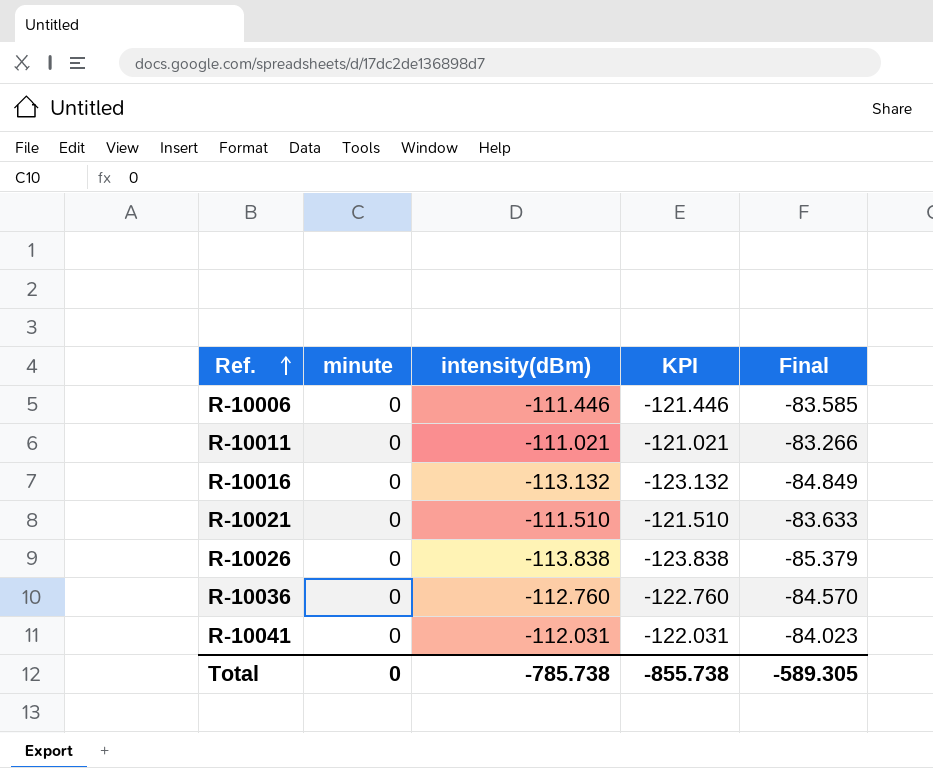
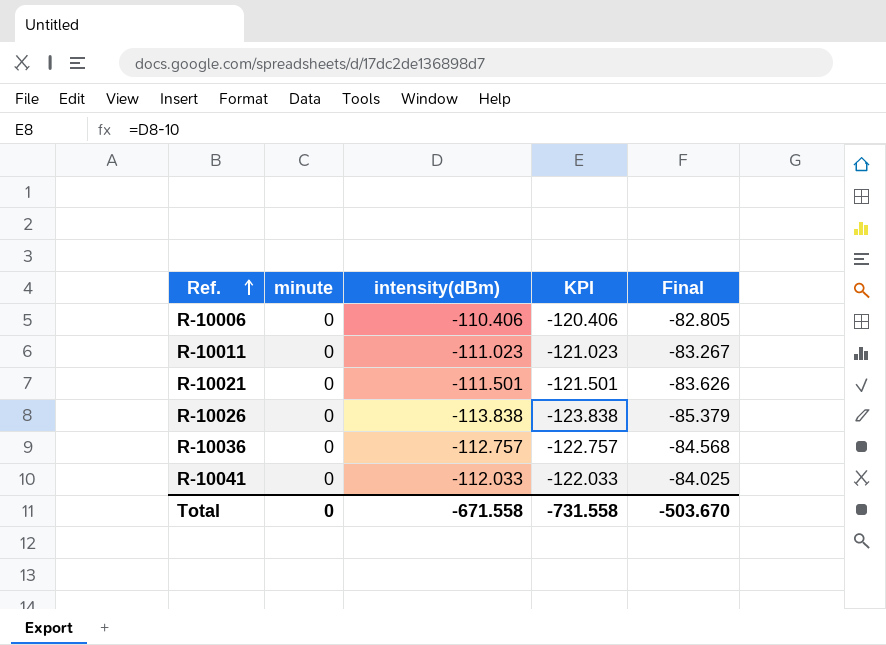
row R-10016: 0 | -113.132 | -123.132 | -84.849 -> none
R-10006 | intensity(dBm): -111.446 -> -110.406
R-10006 | KPI: -121.446 -> -120.406
R-10006 | Final: -83.585 -> -82.805
R-10011 | intensity(dBm): -111.021 -> -111.023
R-10011 | KPI: -121.021 -> -121.023
R-10011 | Final: -83.266 -> -83.267
R-10021 | intensity(dBm): -111.510 -> -111.501
R-10021 | KPI: -121.510 -> -121.501
R-10021 | Final: -83.633 -> -83.626
R-10036 | intensity(dBm): -112.760 -> -112.757
R-10036 | KPI: -122.760 -> -122.757
R-10036 | Final: -84.570 -> -84.568
R-10041 | intensity(dBm): -112.031 -> -112.033
R-10041 | KPI: -122.031 -> -122.033
R-10041 | Final: -84.023 -> -84.025
Total | intensity(dBm): -785.738 -> -671.558
Total | KPI: -855.738 -> -731.558
Total | Final: -589.305 -> -503.670

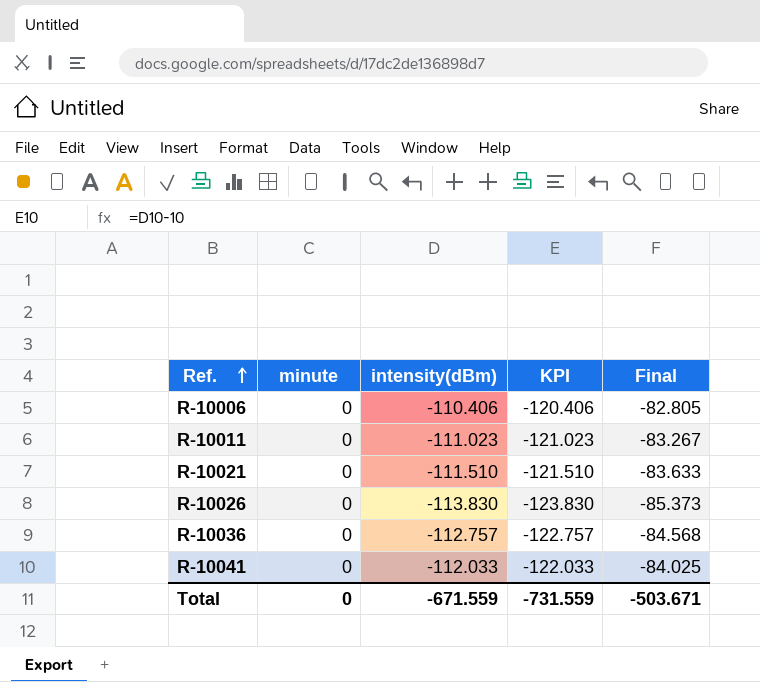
R-10021 | intensity(dBm): -111.501 -> -111.510
R-10021 | KPI: -121.501 -> -121.510
R-10021 | Final: -83.626 -> -83.633
R-10026 | intensity(dBm): -113.838 -> -113.830
R-10026 | KPI: -123.838 -> -123.830
R-10026 | Final: -85.379 -> -85.373
Total | intensity(dBm): -671.558 -> -671.559
Total | KPI: -731.558 -> -731.559
Total | Final: -503.670 -> -503.671

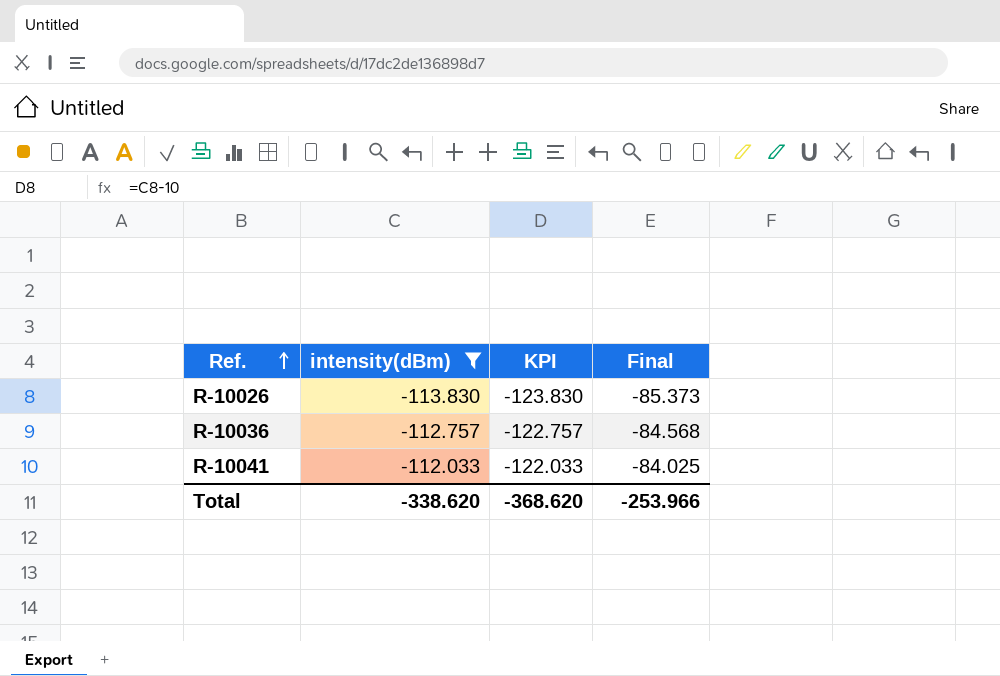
filter: none -> intensity(dBm) <= -112.033
column minute | position: 2 -> none
Total | intensity(dBm): -671.559 -> -338.620
Total | KPI: -731.559 -> -368.620
Total | Final: -503.671 -> -253.966

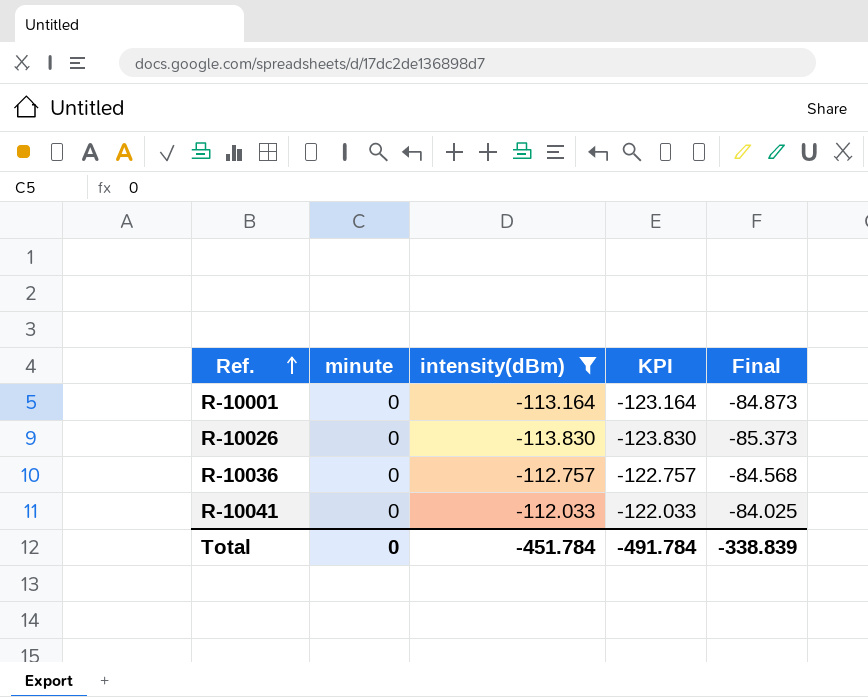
column minute | position: none -> 2
row R-10001: none -> 0 | -113.164 | -123.164 | -84.873
Total | intensity(dBm): -338.620 -> -451.784
Total | KPI: -368.620 -> -491.784
Total | Final: -253.966 -> -338.839

